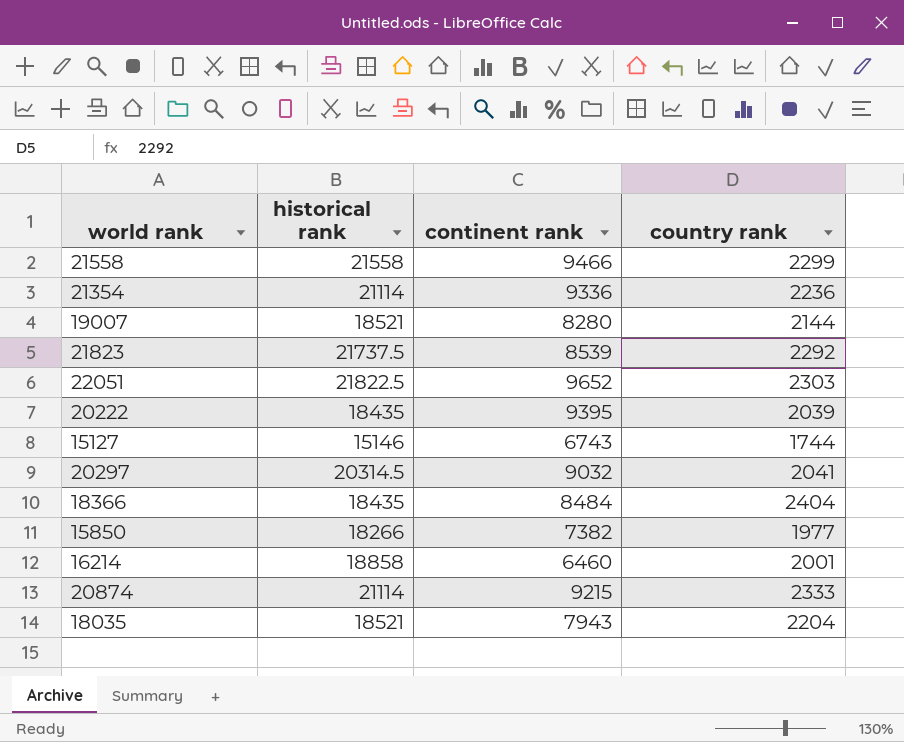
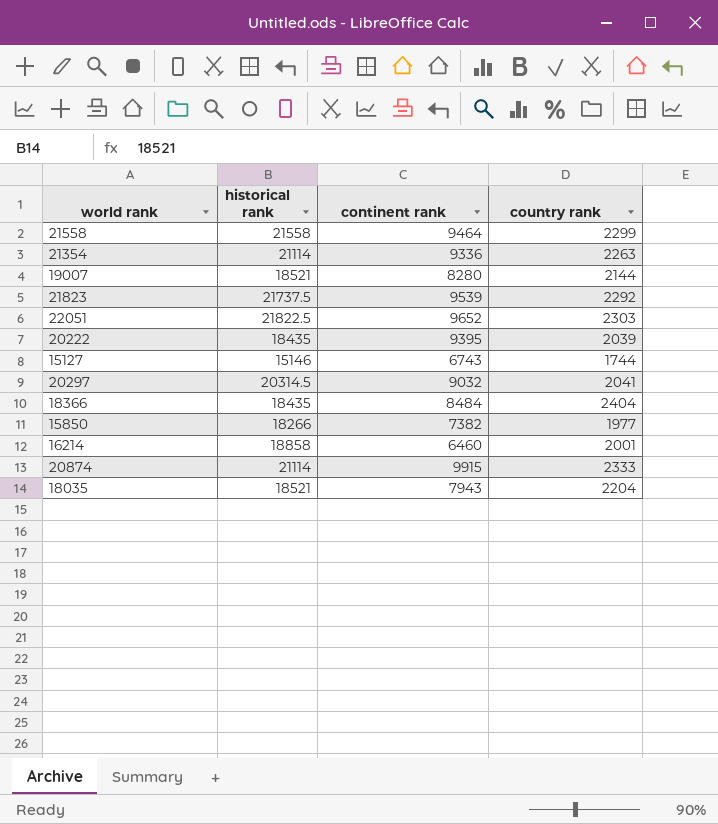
21558 | continent rank: 9466 -> 9464
21354 | country rank: 2236 -> 2263
21823 | continent rank: 8539 -> 9539
20874 | continent rank: 9215 -> 9915

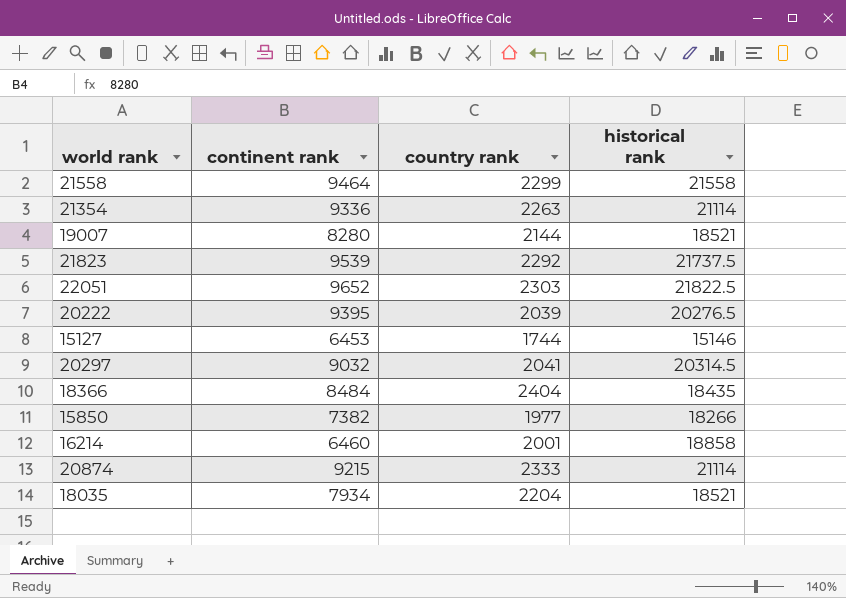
column historical rank | position: 2 -> 4
20222 | historical rank: 18435 -> 20276.5
15127 | continent rank: 6743 -> 6453
20874 | continent rank: 9915 -> 9215
18035 | continent rank: 7943 -> 7934

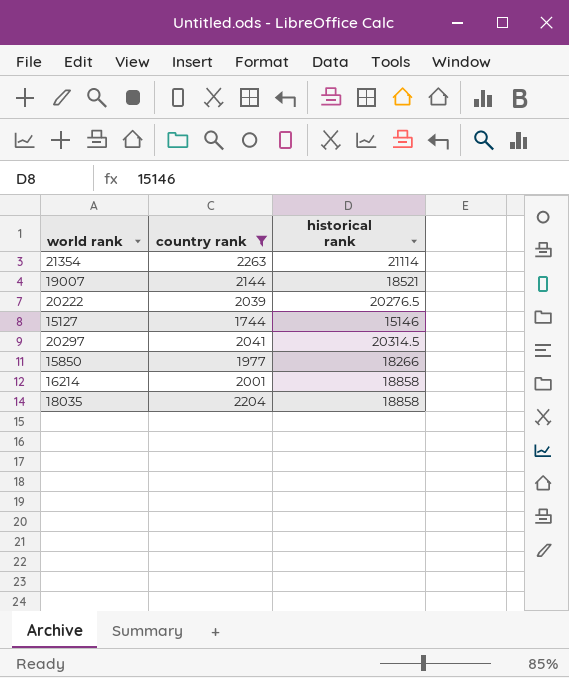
filter: none -> country rank <= 2263
column continent rank | position: 2 -> none
18035 | historical rank: 18521 -> 18858

